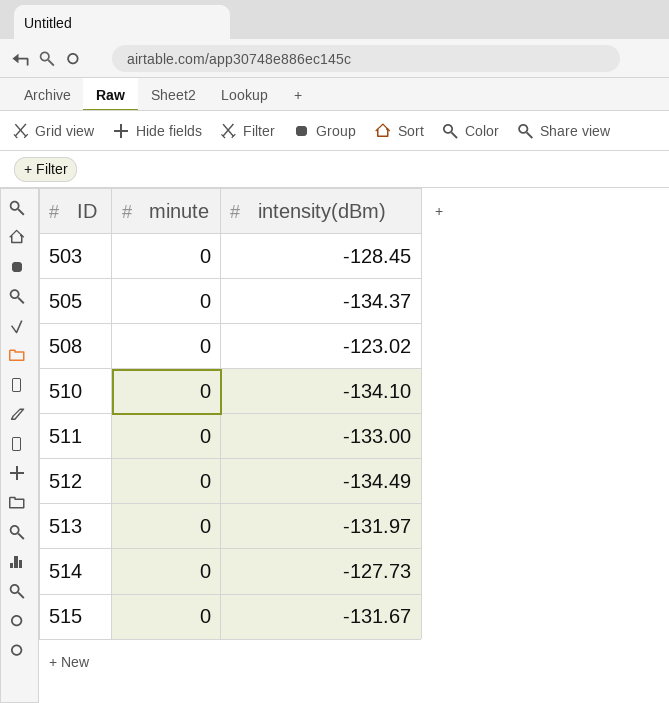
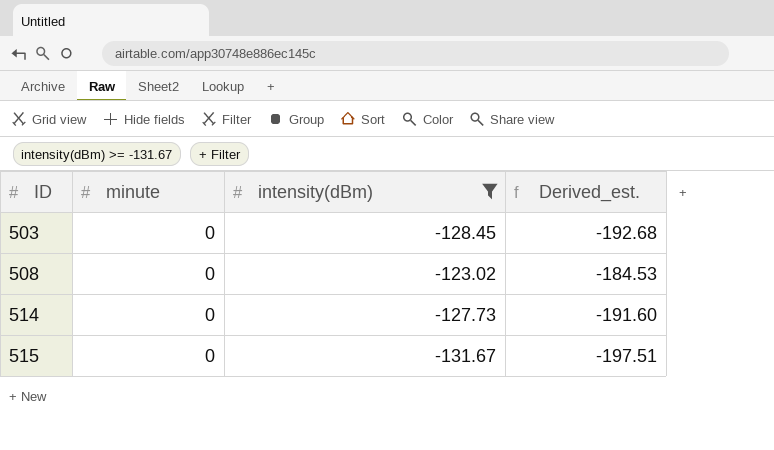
filter: none -> intensity(dBm) >= -131.67
column Derived_est. | formula: none -> [intensity(dBm)] * 1.5

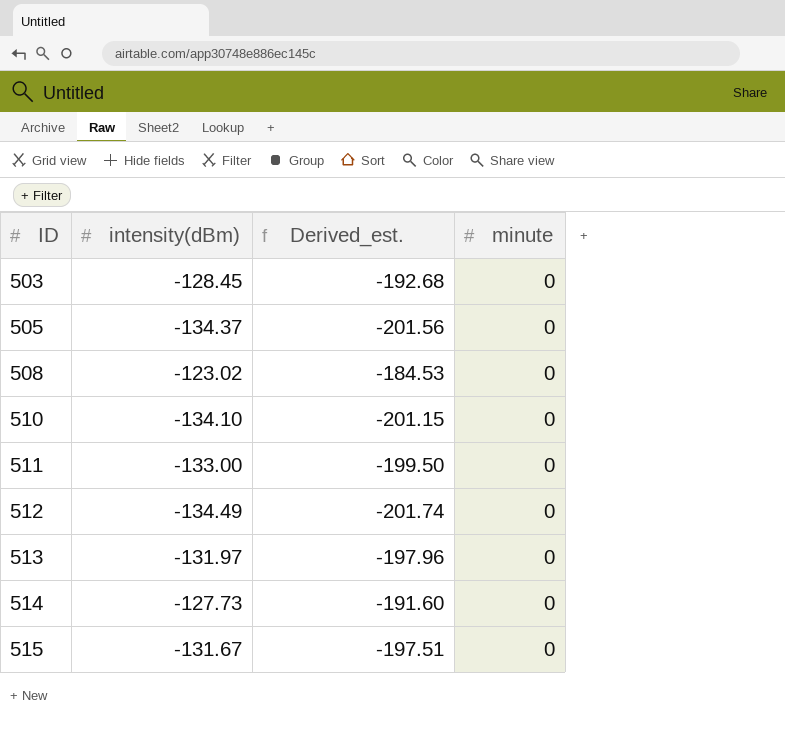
filter: intensity(dBm) >= -131.67 -> none
column minute | position: 2 -> 4

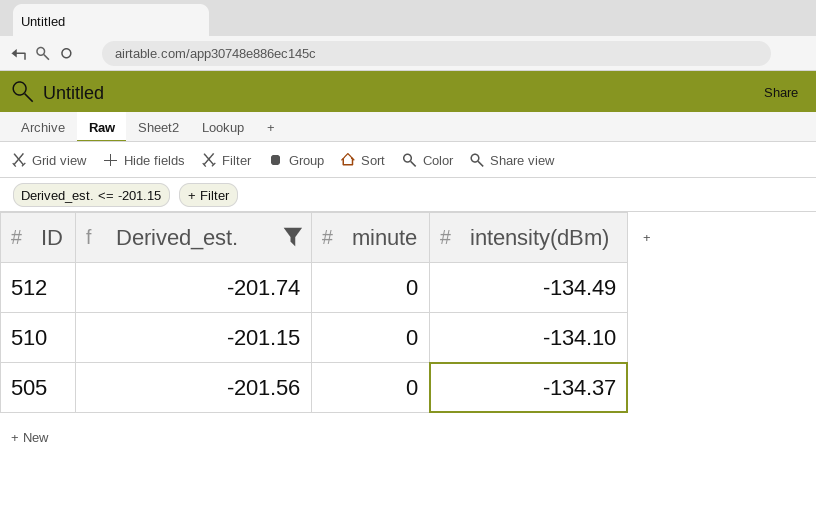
filter: none -> Derived_est. <= -201.15
row order: ID ascending -> ID descending
column intensity(dBm) | position: 2 -> 4

